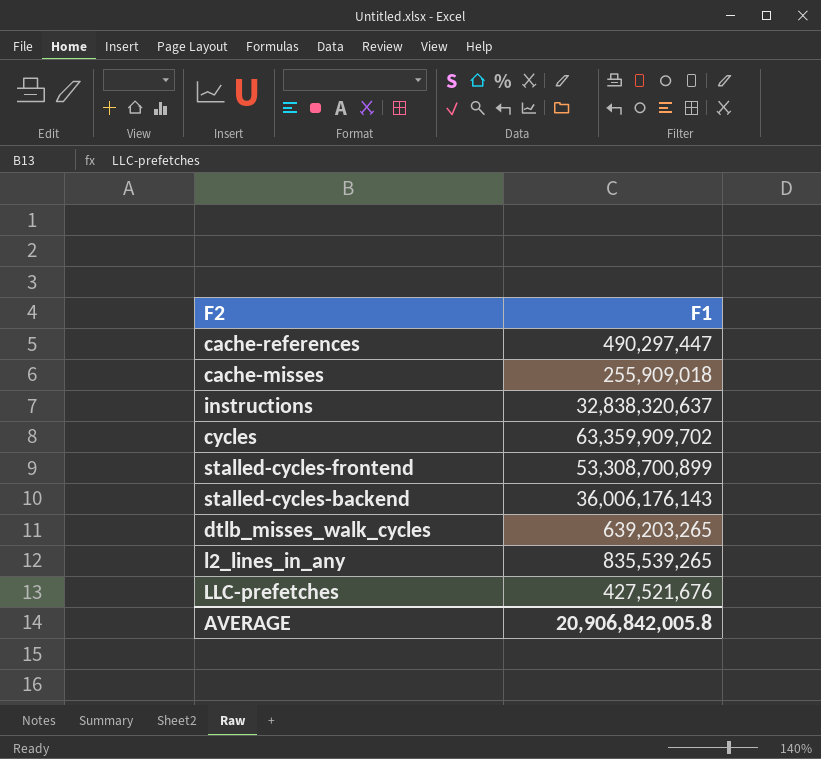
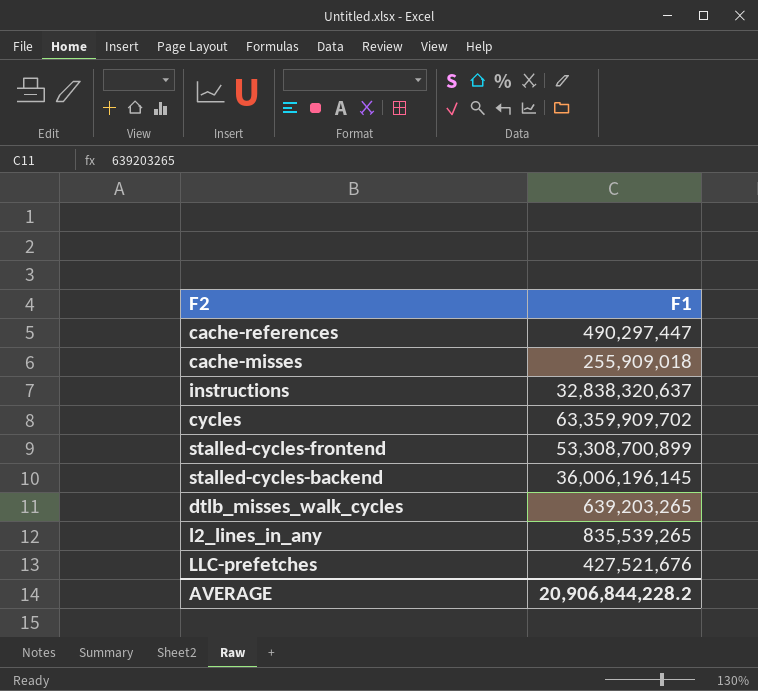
stalled-cycles-backend | F1: 36,006,176,143 -> 36,006,196,145
AVERAGE | F1: 20,906,842,005.8 -> 20,906,844,228.2

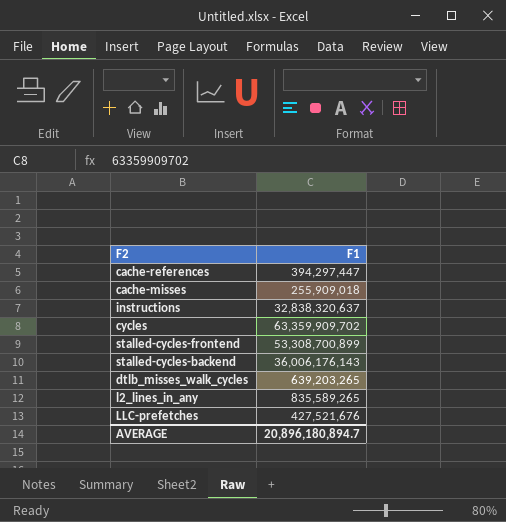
cache-references | F1: 490,297,447 -> 394,297,447
stalled-cycles-backend | F1: 36,006,196,145 -> 36,006,176,143
l2_lines_in_any | F1: 835,539,265 -> 835,589,265
AVERAGE | F1: 20,906,844,228.2 -> 20,896,180,894.7

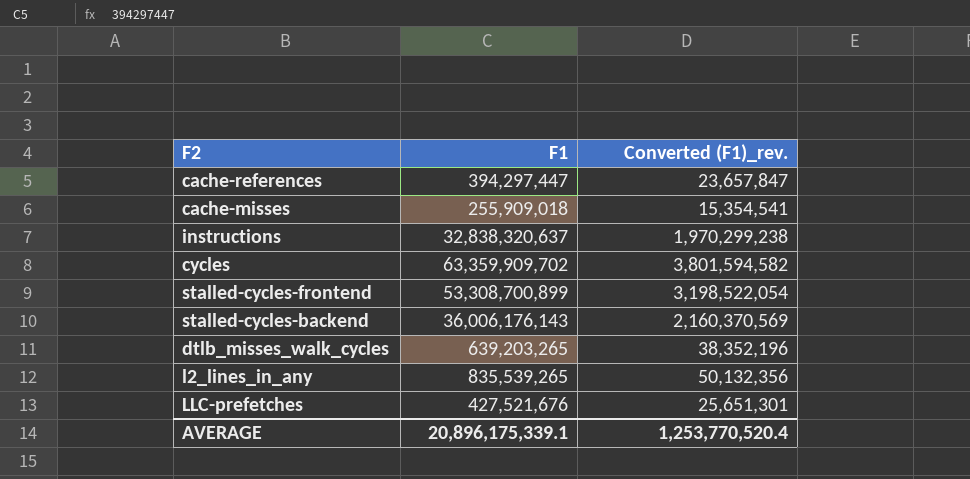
column Converted (F1)_rev. | formula: none -> [F1] * 0.06
l2_lines_in_any | F1: 835,589,265 -> 835,539,265
AVERAGE | F1: 20,896,180,894.7 -> 20,896,175,339.1

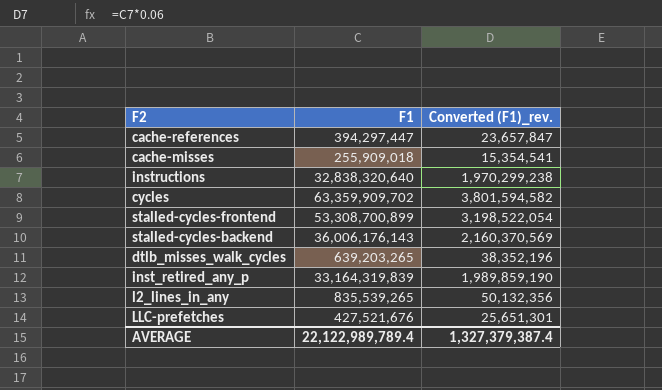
instructions | F1: 32,838,320,637 -> 32,838,320,640
row inst_retired_any_p: none -> 33,164,319,839 | 1,989,859,190
AVERAGE | F1: 20,896,175,339.1 -> 22,122,989,789.4
AVERAGE | Converted (F1)_rev.: 1,253,770,520.4 -> 1,327,379,387.4

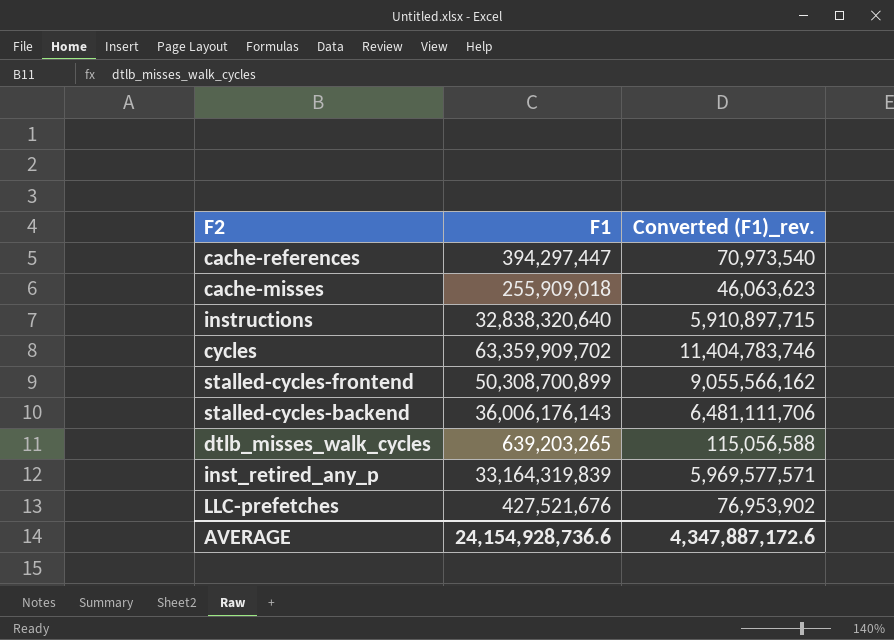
column Converted (F1)_rev. | formula: [F1] * 0.06 -> [F1] * 0.18
row l2_lines_in_any: 835,539,265 | 50,132,356 -> none
stalled-cycles-frontend | F1: 53,308,700,899 -> 50,308,700,899
AVERAGE | F1: 22,122,989,789.4 -> 24,154,928,736.6
AVERAGE | Converted (F1)_rev.: 1,327,379,387.4 -> 4,347,887,172.6

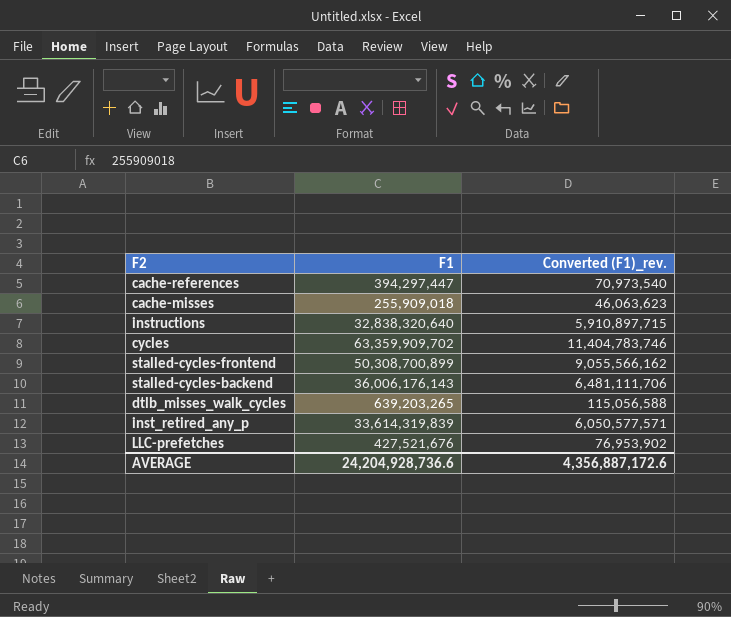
inst_retired_any_p | F1: 33,164,319,839 -> 33,614,319,839
inst_retired_any_p | Converted (F1)_rev.: 5,969,577,571 -> 6,050,577,571
AVERAGE | F1: 24,154,928,736.6 -> 24,204,928,736.6
AVERAGE | Converted (F1)_rev.: 4,347,887,172.6 -> 4,356,887,172.6

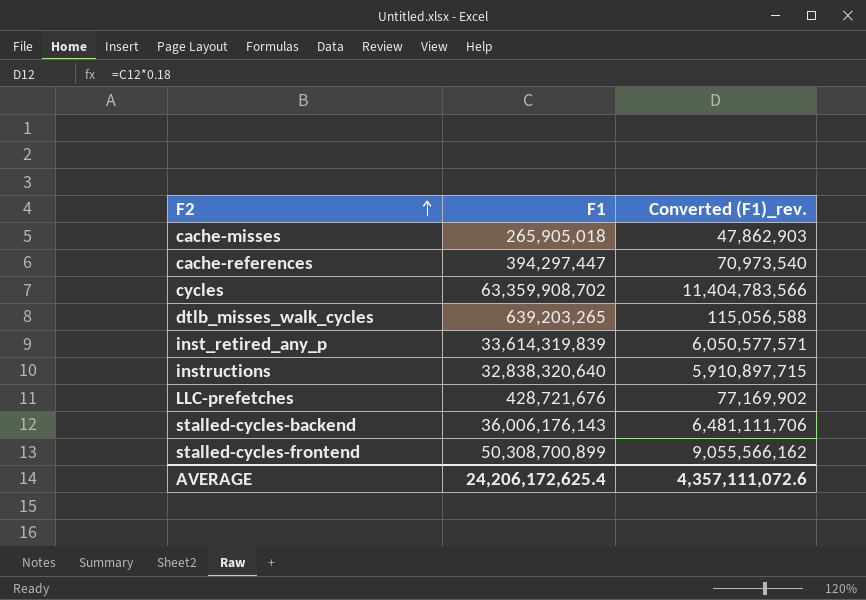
row order: none -> F2 ascending
cache-misses | F1: 255,909,018 -> 265,905,018
cache-misses | Converted (F1)_rev.: 46,063,623 -> 47,862,903
cycles | F1: 63,359,909,702 -> 63,359,908,702
cycles | Converted (F1)_rev.: 11,404,783,746 -> 11,404,783,566
LLC-prefetches | F1: 427,521,676 -> 428,721,676
LLC-prefetches | Converted (F1)_rev.: 76,953,902 -> 77,169,902
AVERAGE | F1: 24,204,928,736.6 -> 24,206,172,625.4
AVERAGE | Converted (F1)_rev.: 4,356,887,172.6 -> 4,357,111,072.6

